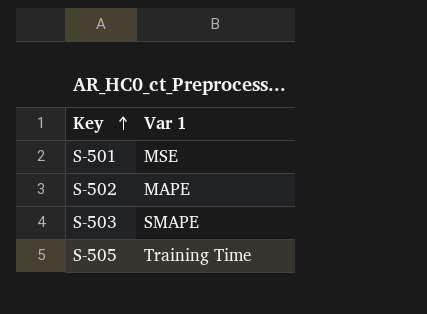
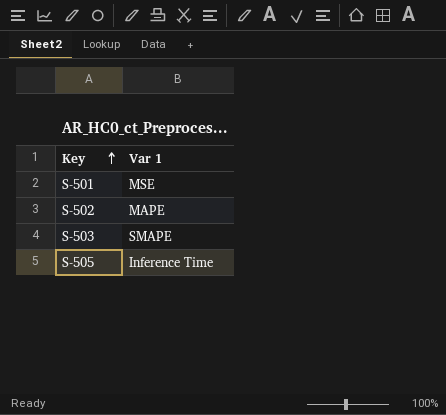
S-505 | Var 1: Training Time -> Inference Time

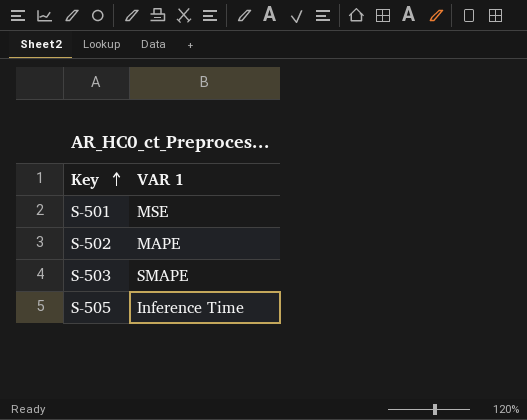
column name: Var 1 -> VAR 1

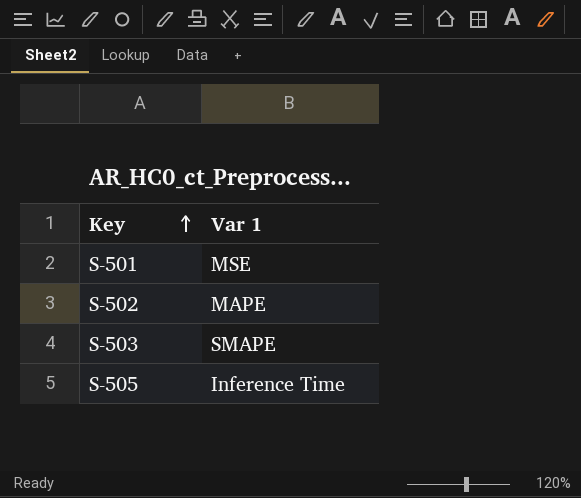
column name: VAR 1 -> Var 1

